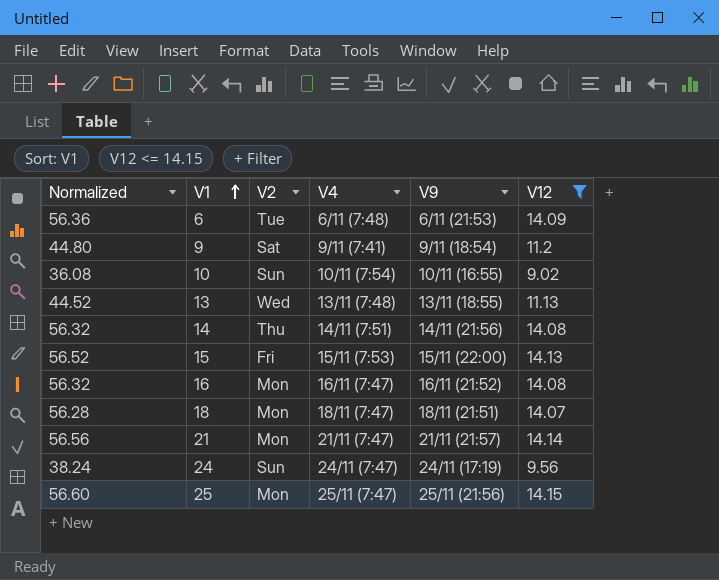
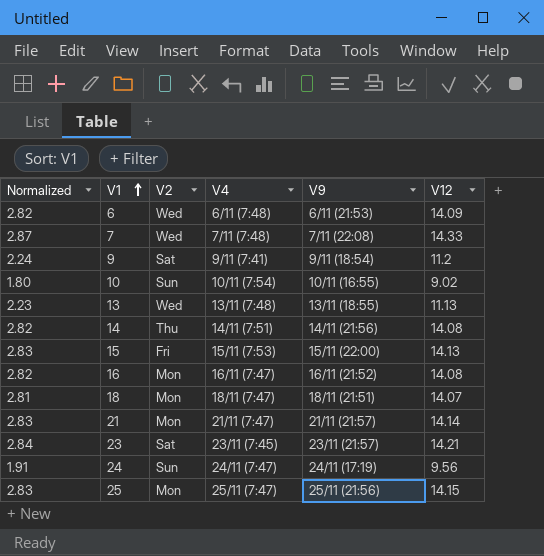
filter: V12 <= 14.15 -> none
column Normalized | formula: [V12] * 4 -> [V12] * 0.2
6 | V2: Tue -> Wed

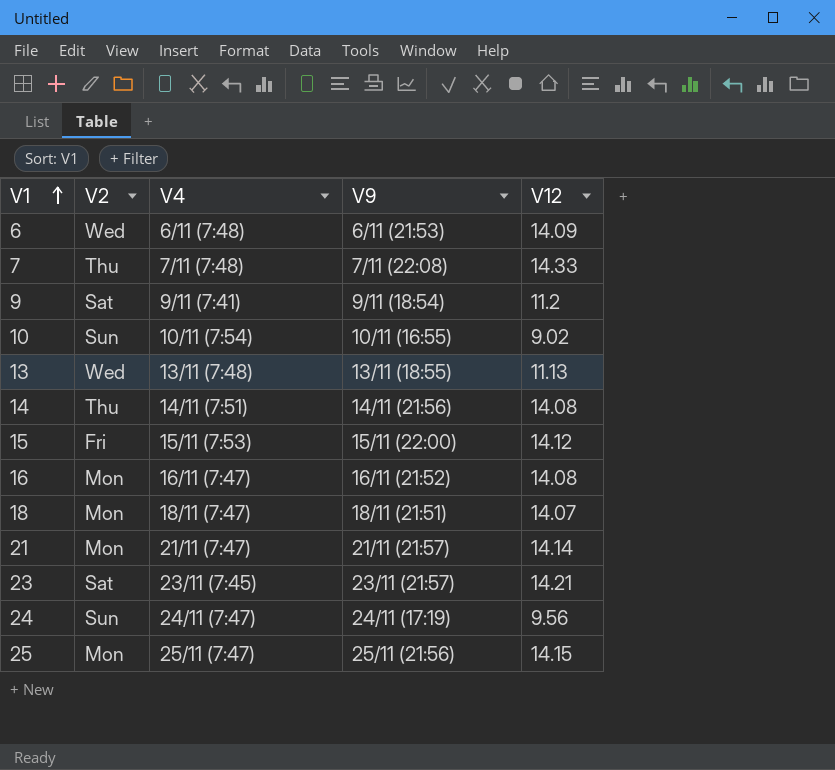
column Normalized | formula: [V12] * 0.2 -> none
7 | V2: Wed -> Thu
15 | V12: 14.13 -> 14.12

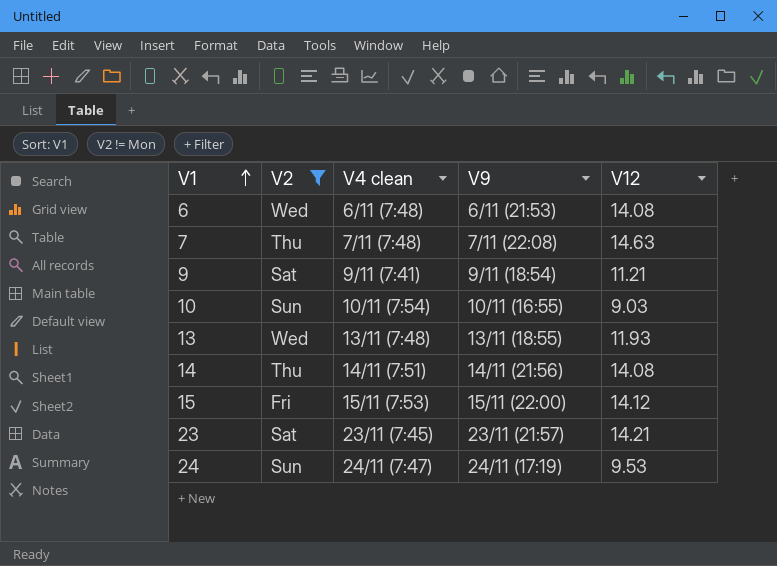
filter: none -> V2 != Mon
column name: V4 -> V4 clean
6 | V12: 14.09 -> 14.08
7 | V12: 14.33 -> 14.63
9 | V12: 11.2 -> 11.21
10 | V12: 9.02 -> 9.03
13 | V12: 11.13 -> 11.93
24 | V12: 9.56 -> 9.53

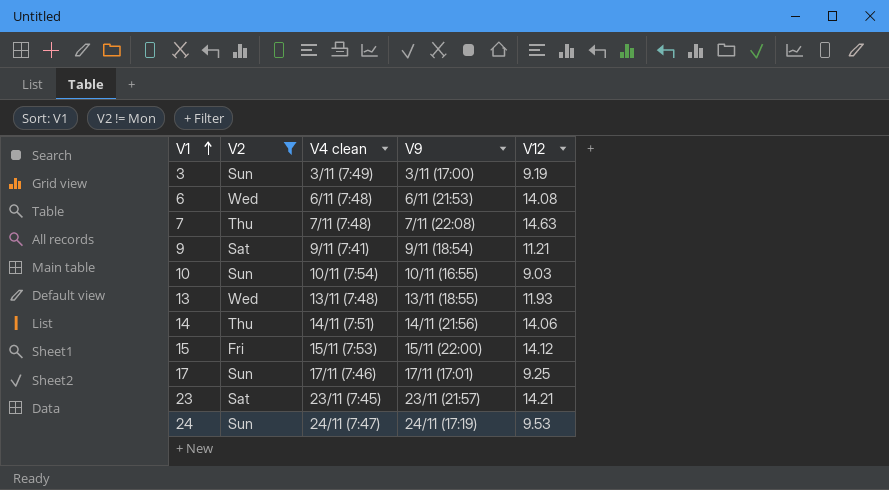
row 3: none -> Sun | 3/11 (7:49) | 3/11 (17:00) | 9.19
14 | V12: 14.08 -> 14.06
row 17: none -> Sun | 17/11 (7:46) | 17/11 (17:01) | 9.25

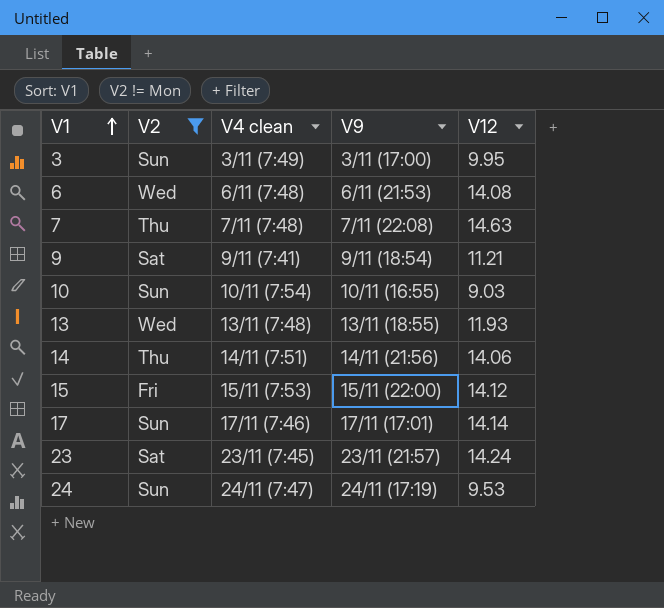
3 | V12: 9.19 -> 9.95
17 | V12: 9.25 -> 14.14
23 | V12: 14.21 -> 14.24

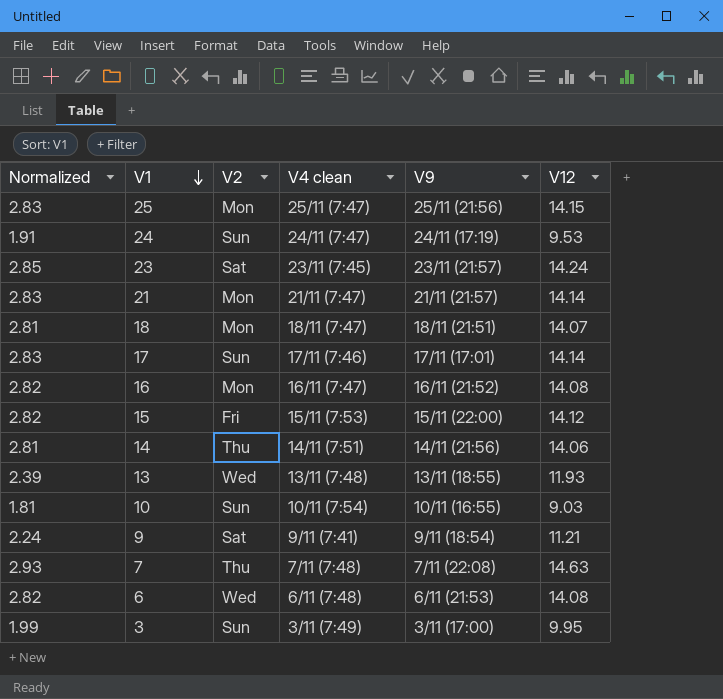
filter: V2 != Mon -> none
row order: V1 ascending -> V1 descending
column Normalized | formula: none -> [V12] * 0.2

